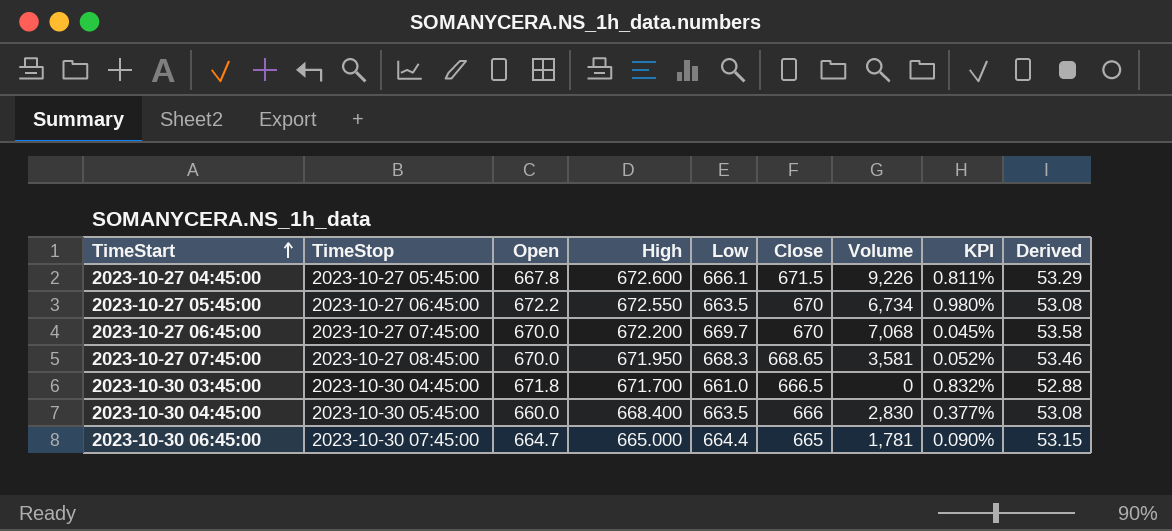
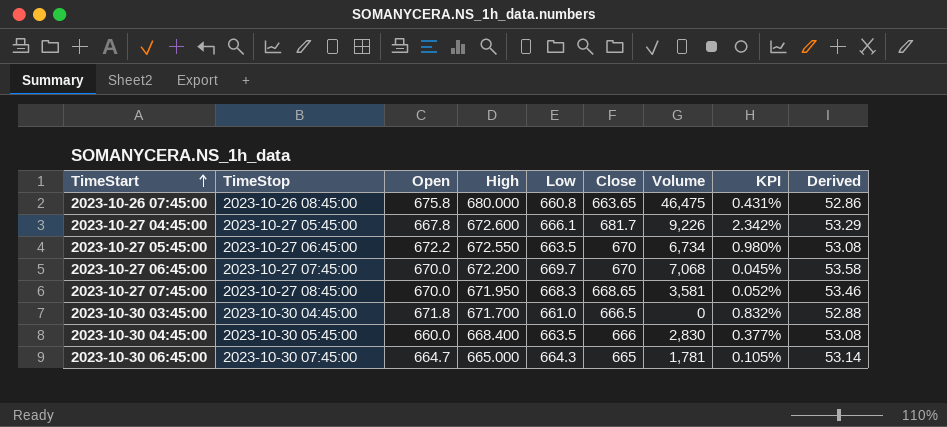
row 2023-10-26 07:45:00: none -> 2023-10-26 08:45:00 | 675.8 | 680.000 | 660.8 | 663.65 | 46,475 | 0.431% | 52.86
2023-10-27 04:45:00 | Close: 671.5 -> 681.7
2023-10-27 04:45:00 | KPI: 0.811% -> 2.342%
2023-10-30 06:45:00 | Low: 664.4 -> 664.3
2023-10-30 06:45:00 | KPI: 0.090% -> 0.105%
2023-10-30 06:45:00 | Derived: 53.15 -> 53.14

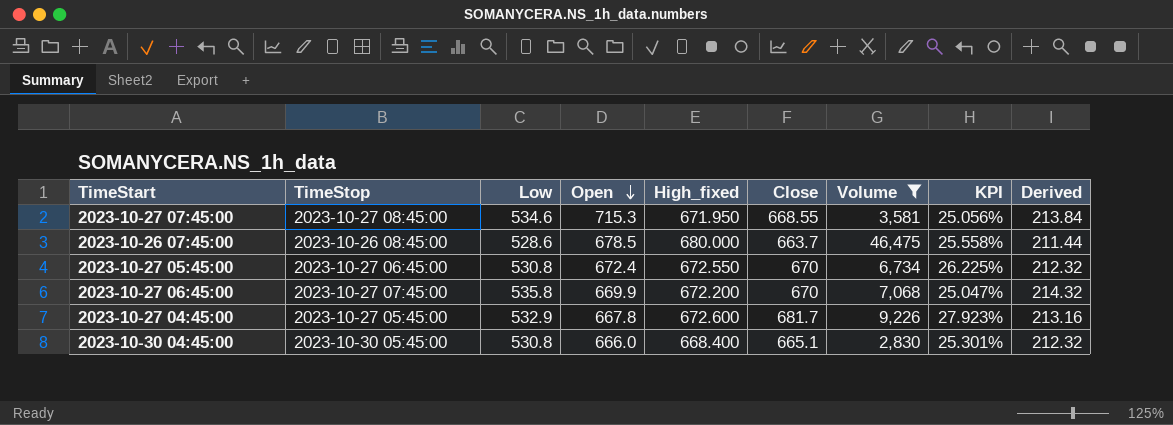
filter: none -> Volume >= 2,830
row order: TimeStart ascending -> Open descending
column Low | position: 5 -> 3
column name: High -> High_fixed
column Derived | formula: [Low] * 0.08 -> [Low] * 0.4
2023-10-27 07:45:00 | Low: 668.3 -> 534.6
2023-10-27 07:45:00 | Open: 670.0 -> 715.3
2023-10-27 07:45:00 | Close: 668.65 -> 668.55
2023-10-27 07:45:00 | KPI: 0.052% -> 25.056%
2023-10-26 07:45:00 | Low: 660.8 -> 528.6
2023-10-26 07:45:00 | Open: 675.8 -> 678.5
2023-10-26 07:45:00 | Close: 663.65 -> 663.7
2023-10-26 07:45:00 | KPI: 0.431% -> 25.558%
2023-10-27 05:45:00 | Low: 663.5 -> 530.8
2023-10-27 05:45:00 | Open: 672.2 -> 672.4
2023-10-27 05:45:00 | KPI: 0.980% -> 26.225%
2023-10-27 06:45:00 | Low: 669.7 -> 535.8
2023-10-27 06:45:00 | Open: 670.0 -> 669.9
2023-10-27 06:45:00 | KPI: 0.045% -> 25.047%
2023-10-27 04:45:00 | Low: 666.1 -> 532.9
2023-10-27 04:45:00 | KPI: 2.342% -> 27.923%
2023-10-30 04:45:00 | Low: 663.5 -> 530.8
2023-10-30 04:45:00 | Open: 660.0 -> 666.0
2023-10-30 04:45:00 | Close: 666 -> 665.1
2023-10-30 04:45:00 | KPI: 0.377% -> 25.301%

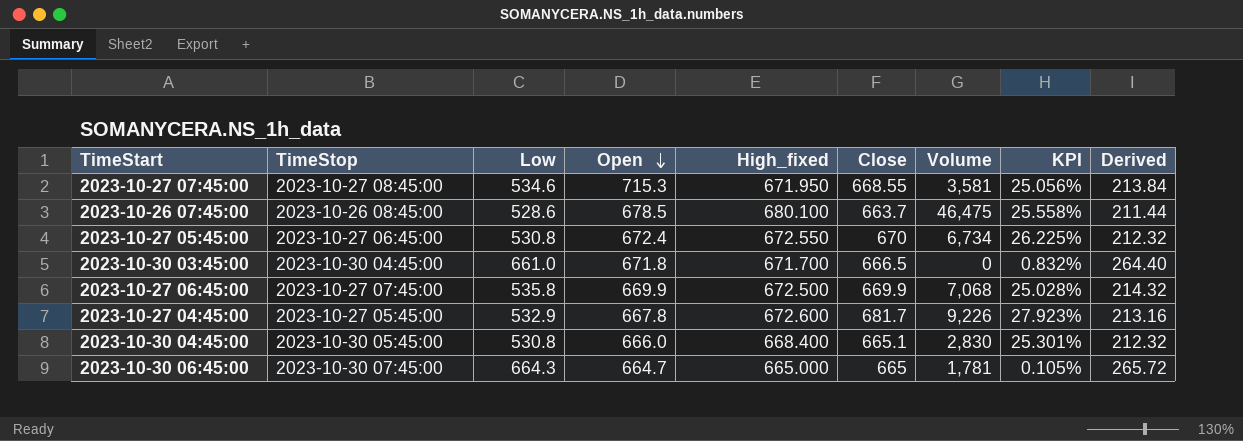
filter: Volume >= 2,830 -> none
2023-10-26 07:45:00 | High_fixed: 680.000 -> 680.100
2023-10-27 06:45:00 | High_fixed: 672.200 -> 672.500
2023-10-27 06:45:00 | Close: 670 -> 669.9
2023-10-27 06:45:00 | KPI: 25.047% -> 25.028%

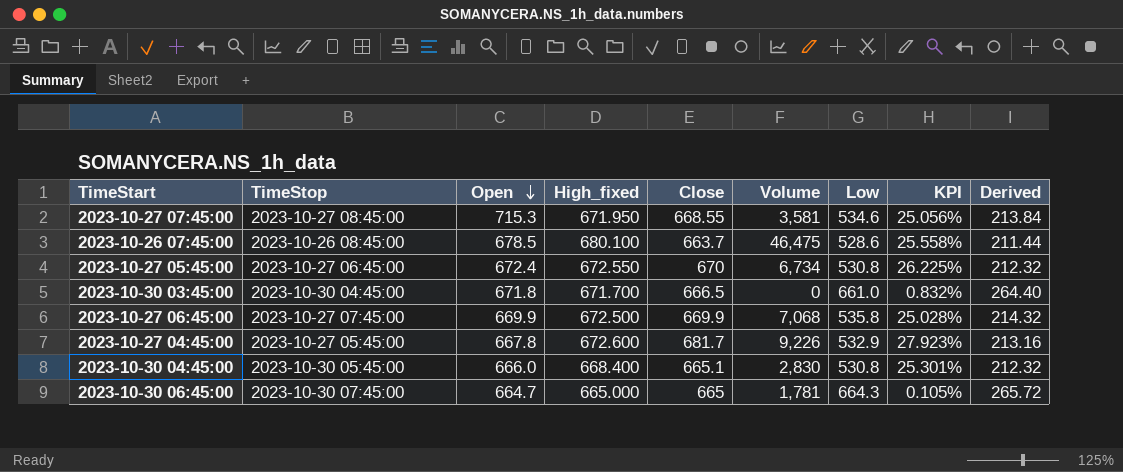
column Low | position: 3 -> 7

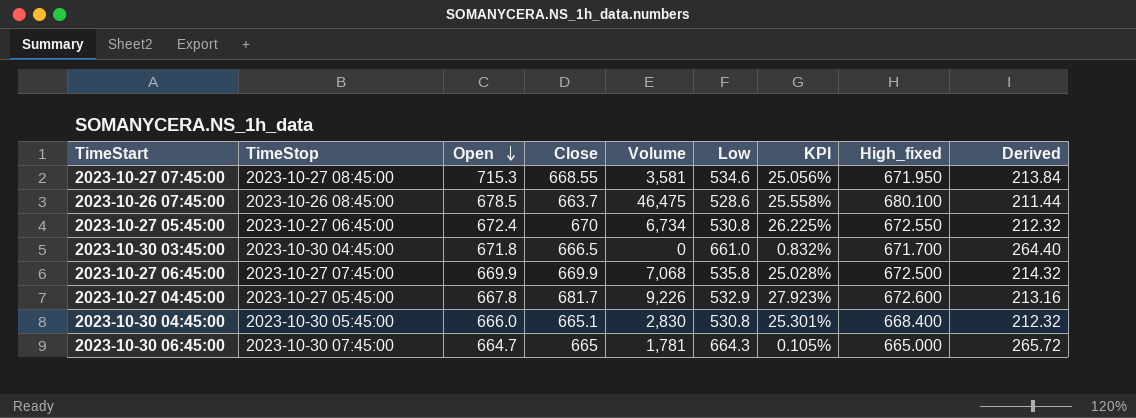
column High_fixed | position: 4 -> 8

